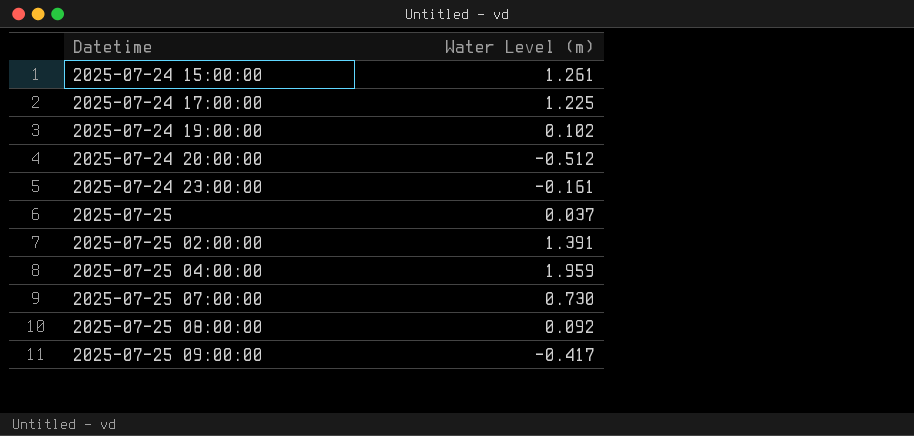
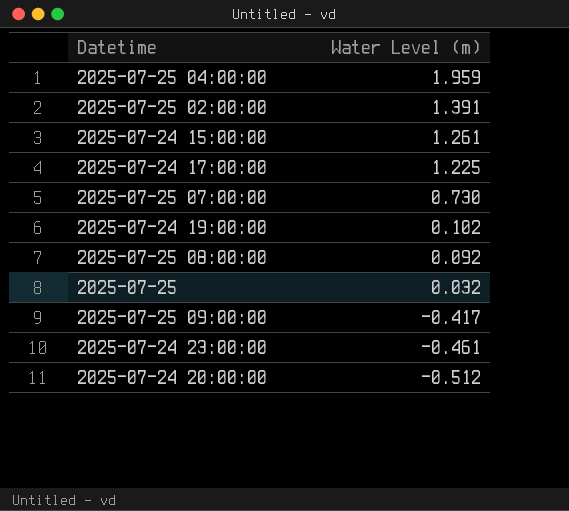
row order: Datetime ascending -> Water Level (m) descending
2025-07-25 | Water Level (m): 0.037 -> 0.032
2025-07-24 23:00:00 | Water Level (m): -0.161 -> -0.461

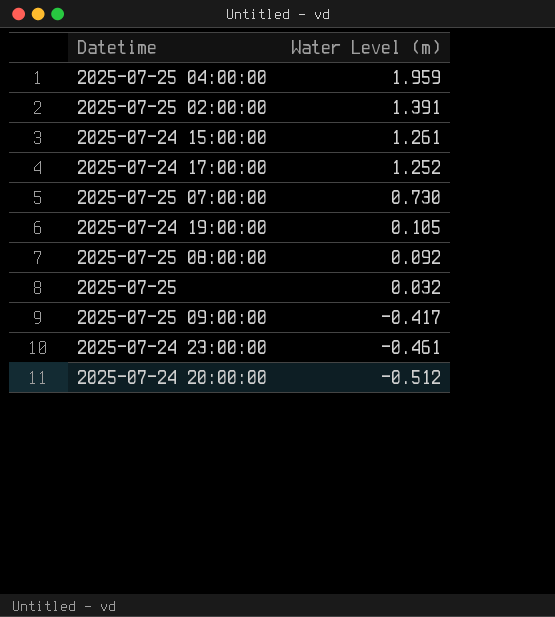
2025-07-24 17:00:00 | Water Level (m): 1.225 -> 1.252
2025-07-24 19:00:00 | Water Level (m): 0.102 -> 0.105

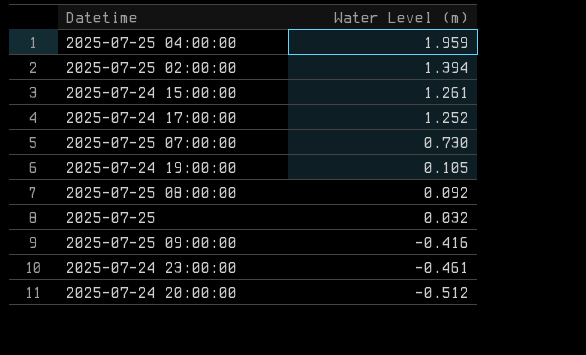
2025-07-25 02:00:00 | Water Level (m): 1.391 -> 1.394
2025-07-25 09:00:00 | Water Level (m): -0.417 -> -0.416

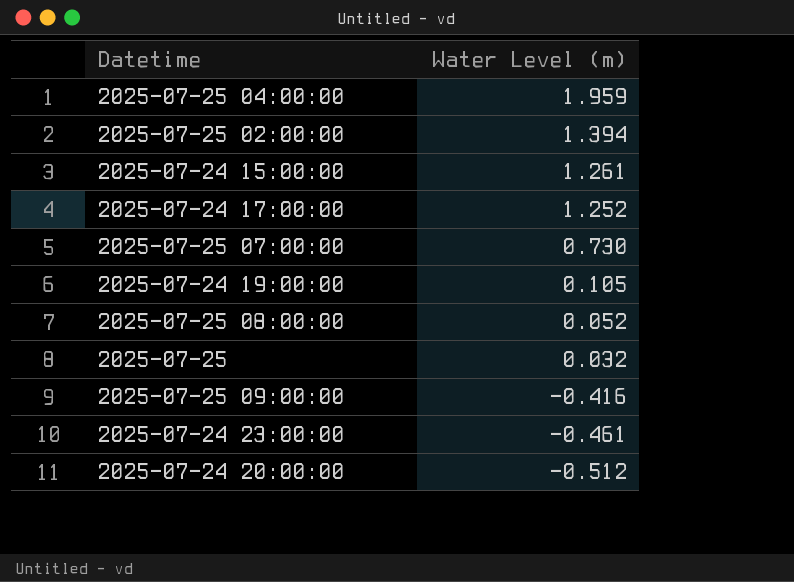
2025-07-25 08:00:00 | Water Level (m): 0.092 -> 0.052

